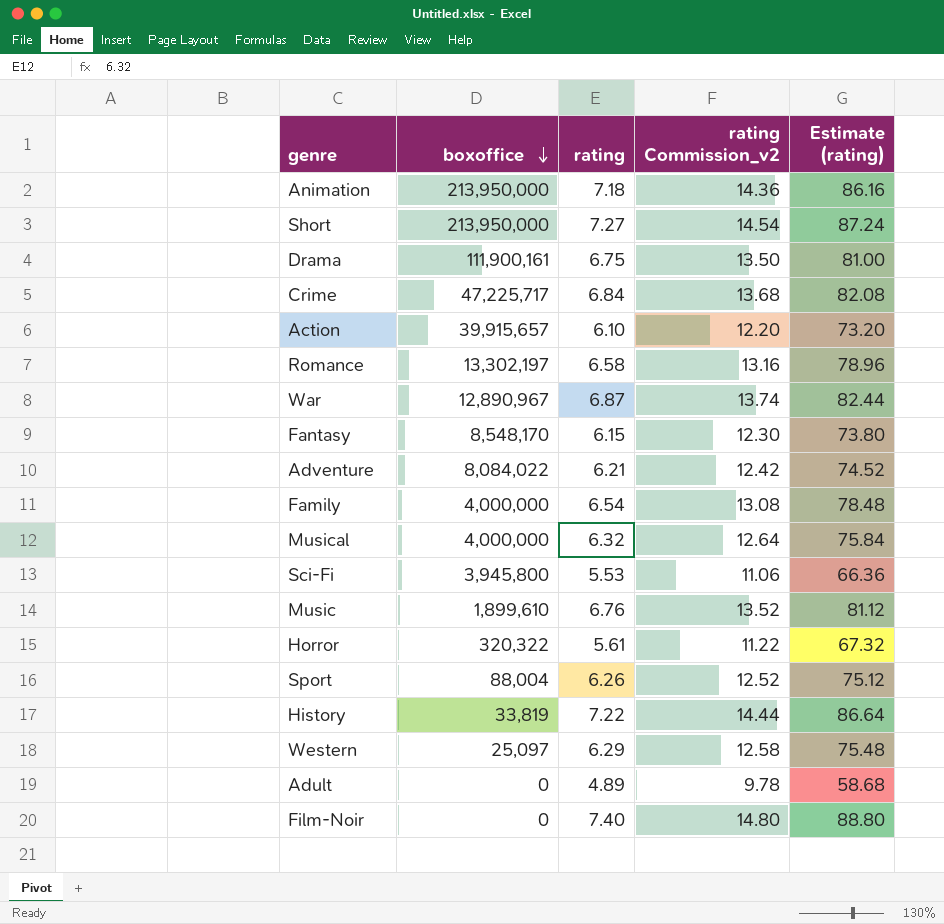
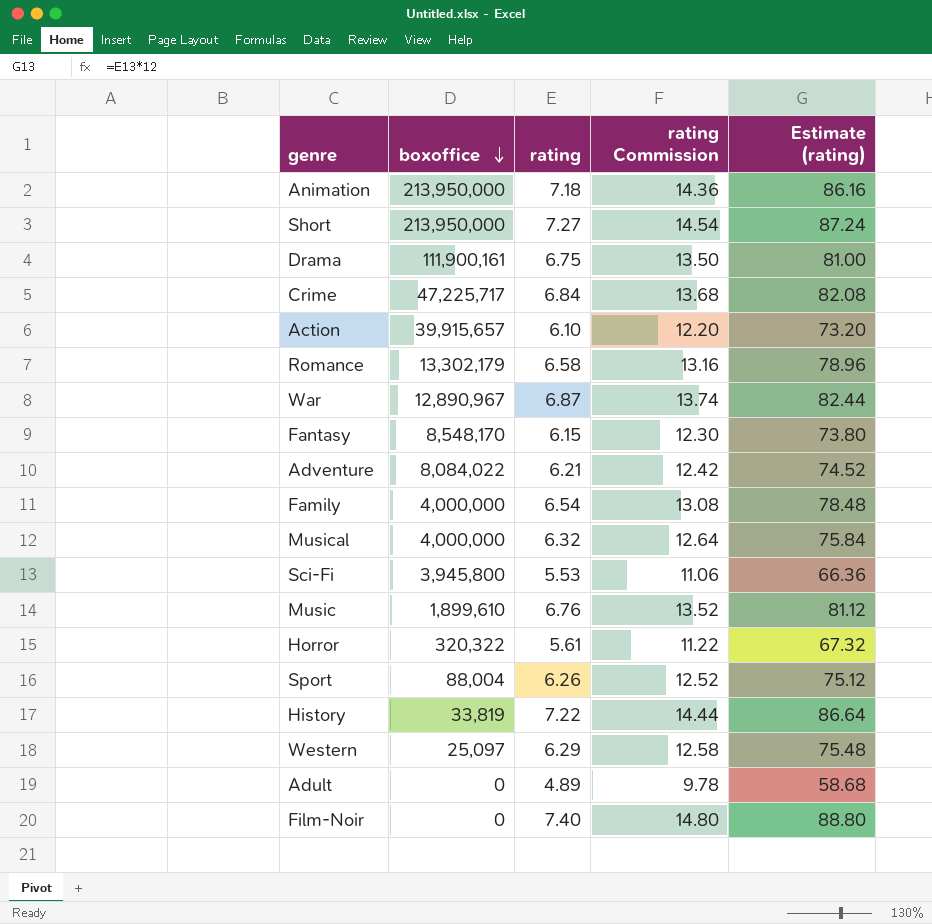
column name: rating Commission_v2 -> rating Commission
Romance | boxoffice: 13,302,197 -> 13,302,179

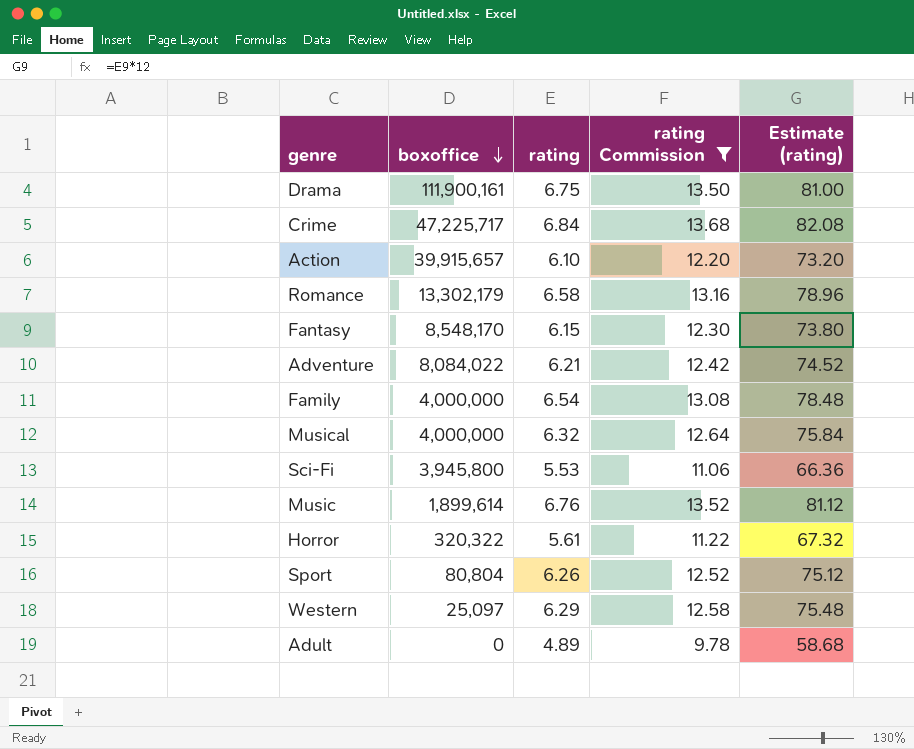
filter: none -> rating Commission <= 13.68
Music | boxoffice: 1,899,610 -> 1,899,614
Sport | boxoffice: 88,004 -> 80,804

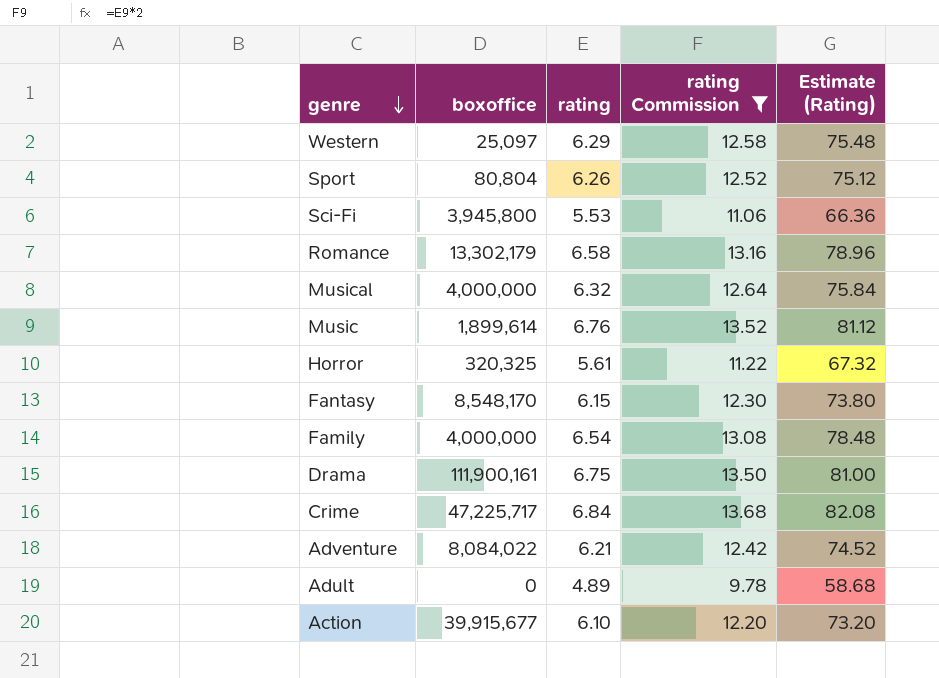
row order: boxoffice descending -> genre descending
column name: Estimate (rating) -> Estimate (Rating)
Horror | boxoffice: 320,322 -> 320,325
Action | boxoffice: 39,915,657 -> 39,915,677

